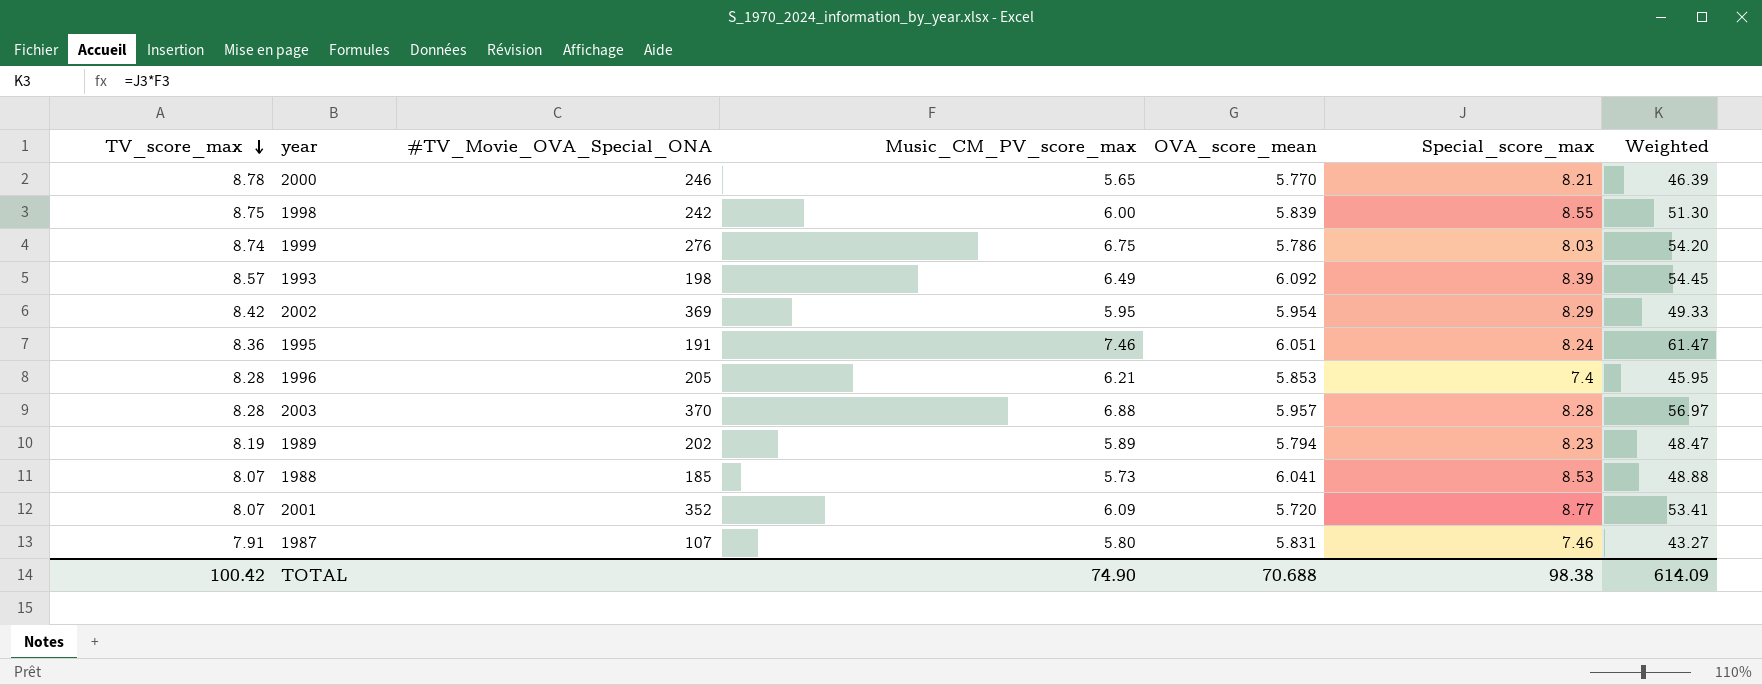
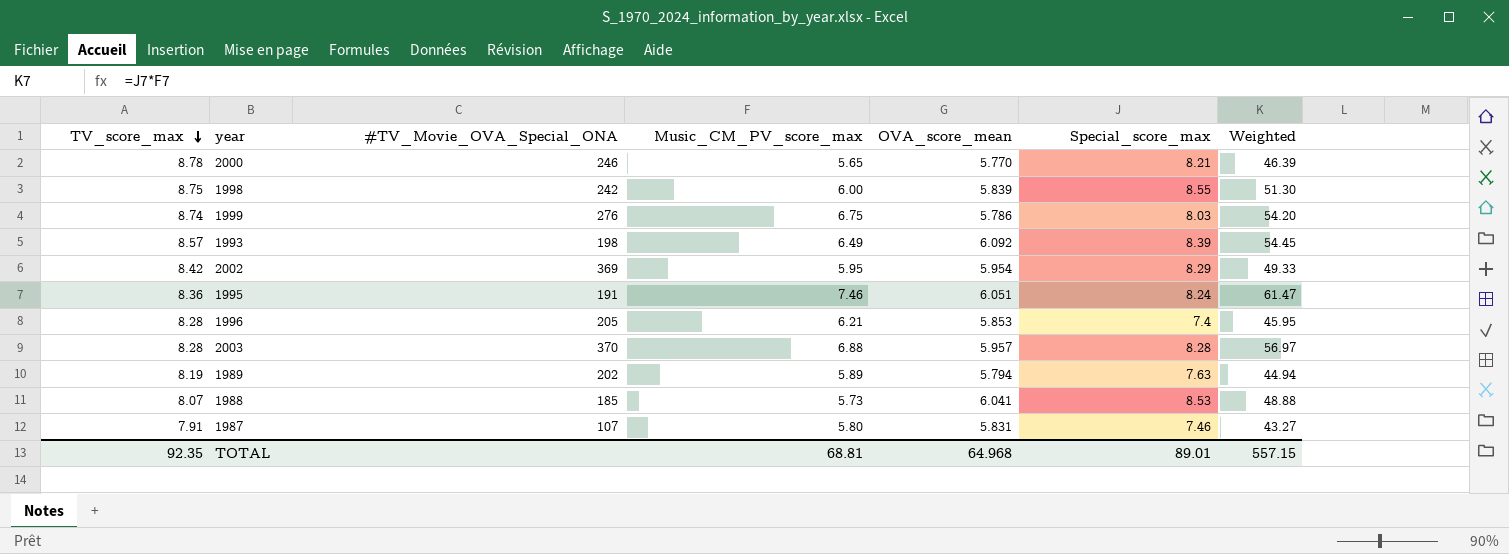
row 2001: 8.07 | 352 | 6.09 | 5.720 | 8.77 | 53.41 -> none
1989 | Special_score_max: 8.23 -> 7.63
1989 | Weighted: 48.47 -> 44.94
TOTAL | TV_score_max: 100.42 -> 92.35
TOTAL | Music_CM_PV_score_max: 74.90 -> 68.81
TOTAL | OVA_score_mean: 70.688 -> 64.968
TOTAL | Special_score_max: 98.38 -> 89.01
TOTAL | Weighted: 614.09 -> 557.15

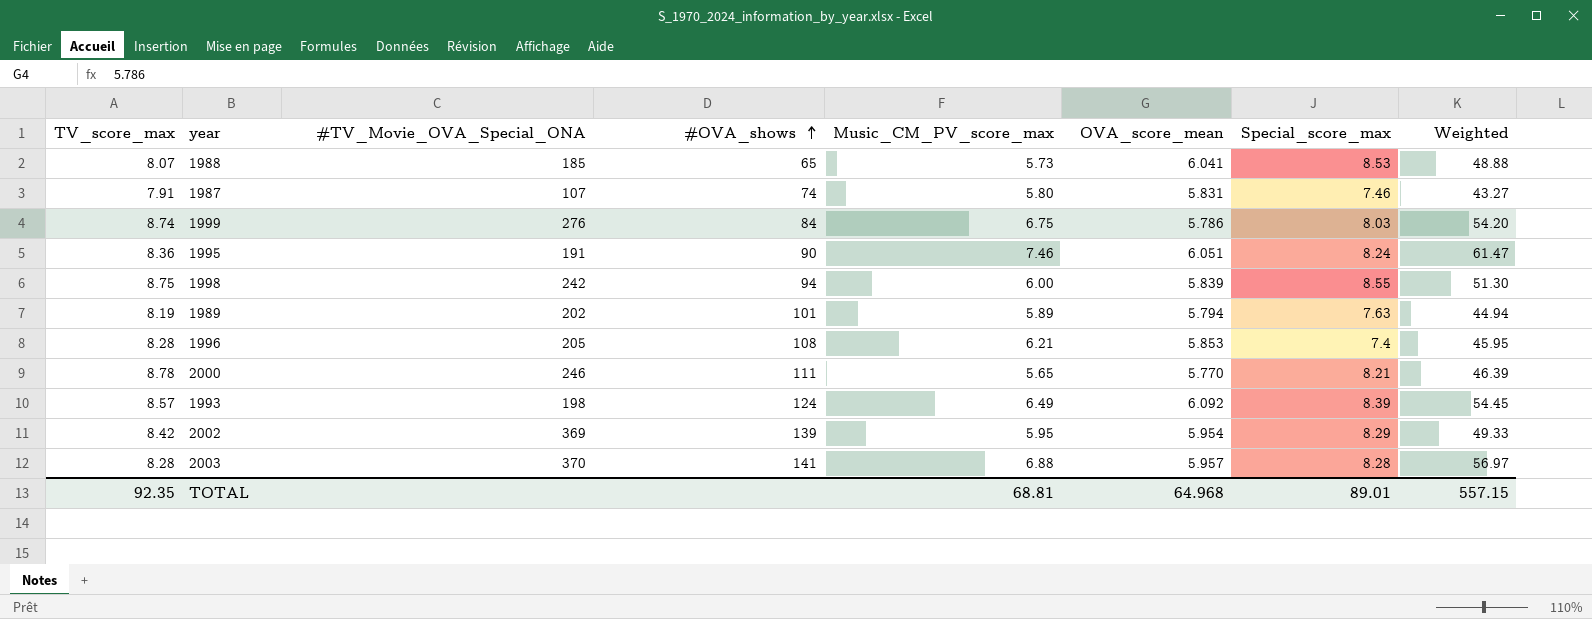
row order: TV_score_max descending -> #OVA_shows ascending
column #OVA_shows | position: none -> 4

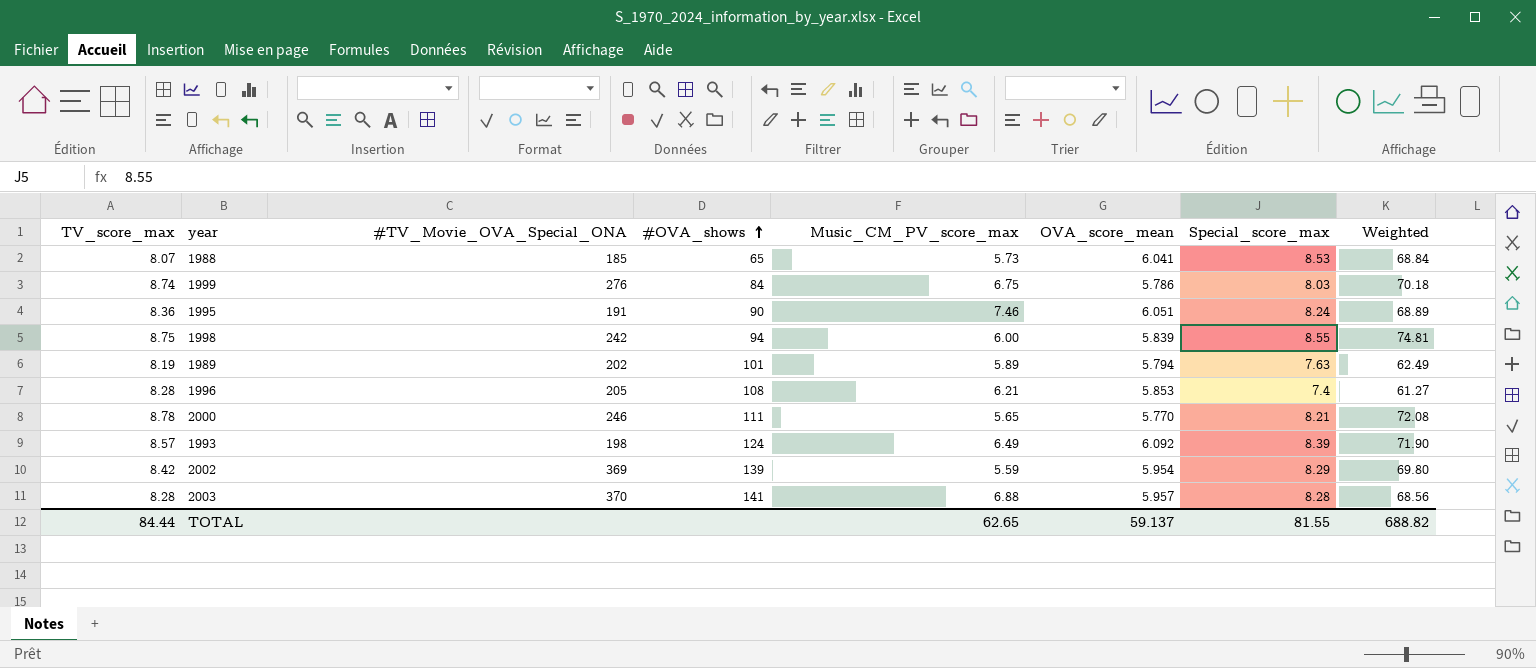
column Weighted | formula: [Music_CM_PV_score_max] * [Special_score_max] -> [TV_score_max] * [Special_score_max]
row 1987: 7.91 | 107 | 74 | 5.80 | 5.831 | 7.46 | 43.27 -> none
2002 | Music_CM_PV_score_max: 5.95 -> 5.59
TOTAL | TV_score_max: 92.35 -> 84.44
TOTAL | Music_CM_PV_score_max: 68.81 -> 62.65
TOTAL | OVA_score_mean: 64.968 -> 59.137
TOTAL | Special_score_max: 89.01 -> 81.55
TOTAL | Weighted: 557.15 -> 688.82

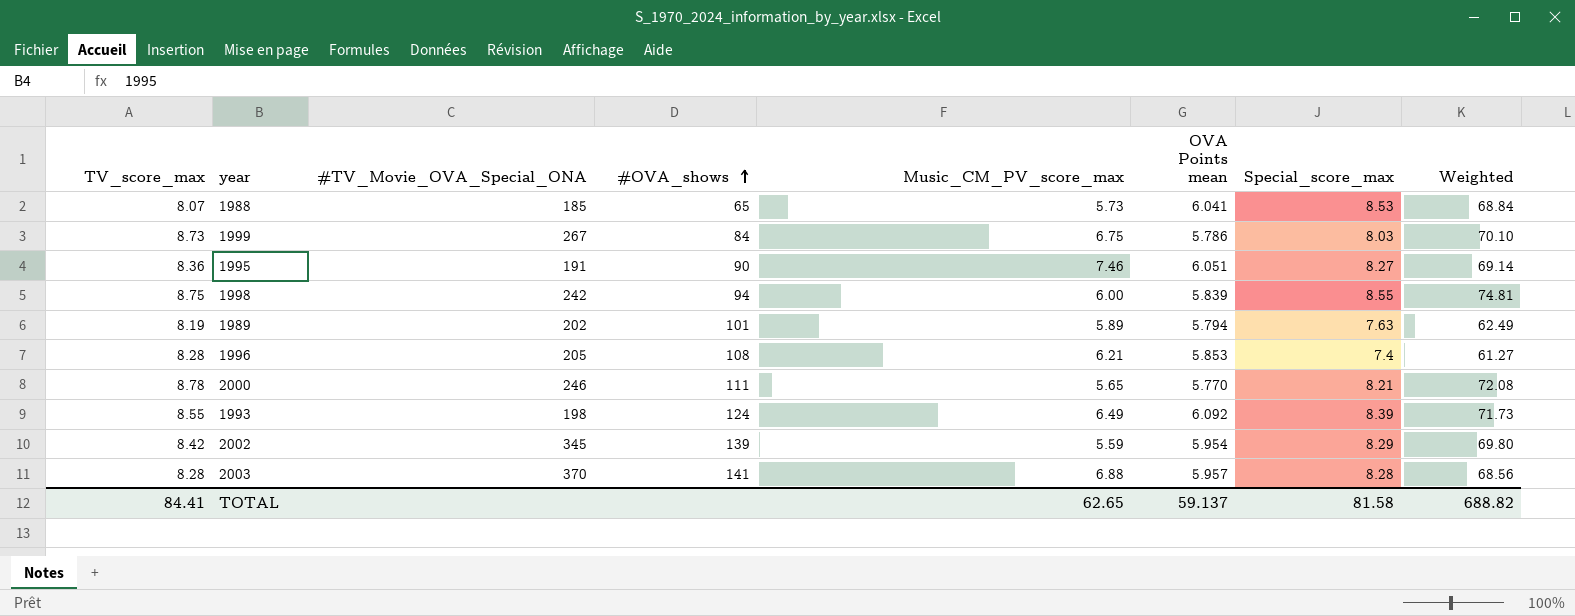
column name: OVA_score_mean -> OVA Points mean
1999 | TV_score_max: 8.74 -> 8.73
1999 | #TV_Movie_OVA_Special_ONA: 276 -> 267
1999 | Weighted: 70.18 -> 70.10
1995 | Special_score_max: 8.24 -> 8.27
1995 | Weighted: 68.89 -> 69.14
1993 | TV_score_max: 8.57 -> 8.55
1993 | Weighted: 71.90 -> 71.73
2002 | #TV_Movie_OVA_Special_ONA: 369 -> 345
TOTAL | TV_score_max: 84.44 -> 84.41
TOTAL | Special_score_max: 81.55 -> 81.58

